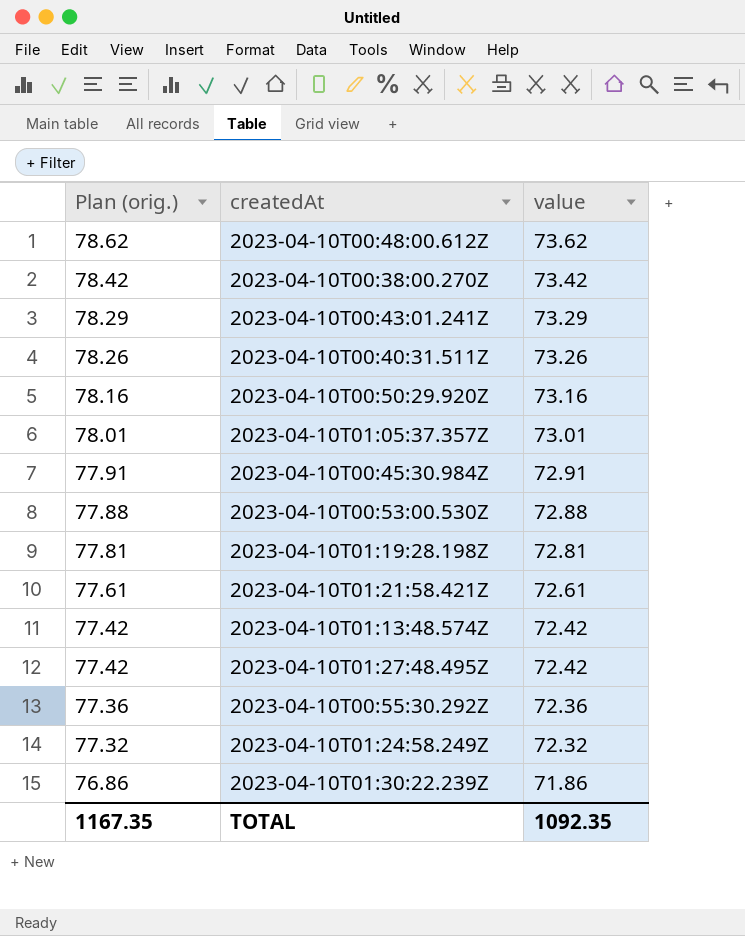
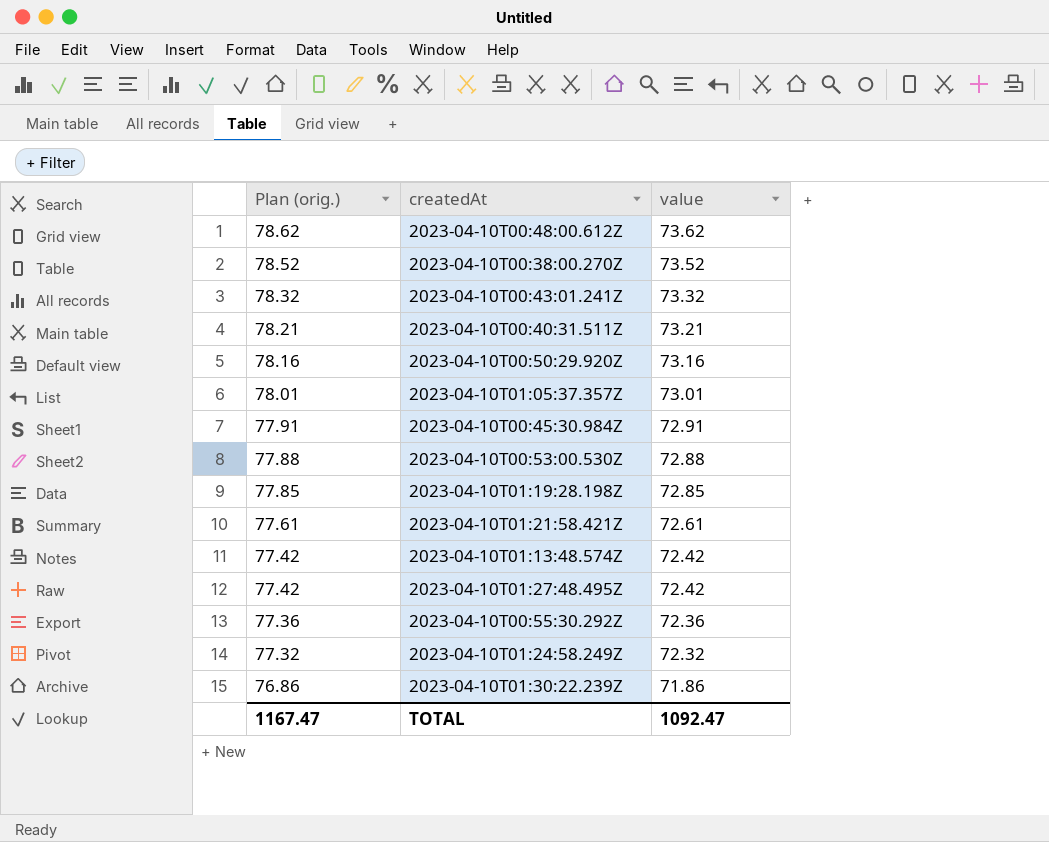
2023-04-10T00:38:00.270Z | Plan (orig.): 78.42 -> 78.52
2023-04-10T00:38:00.270Z | value: 73.42 -> 73.52
2023-04-10T00:43:01.241Z | Plan (orig.): 78.29 -> 78.32
2023-04-10T00:43:01.241Z | value: 73.29 -> 73.32
2023-04-10T00:40:31.511Z | Plan (orig.): 78.26 -> 78.21
2023-04-10T00:40:31.511Z | value: 73.26 -> 73.21
2023-04-10T01:19:28.198Z | Plan (orig.): 77.81 -> 77.85
2023-04-10T01:19:28.198Z | value: 72.81 -> 72.85
TOTAL | Plan (orig.): 1167.35 -> 1167.47
TOTAL | value: 1092.35 -> 1092.47

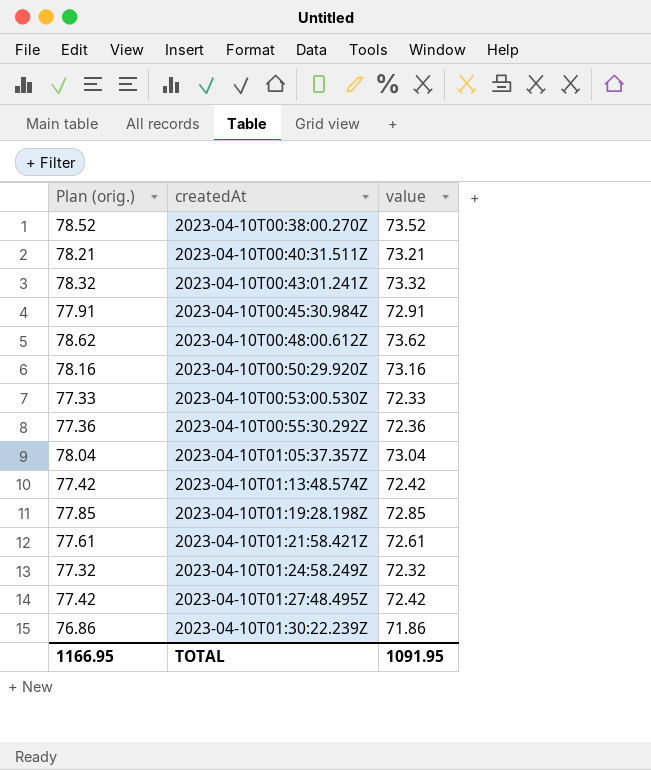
row order: Plan (orig.) descending -> createdAt ascending
2023-04-10T00:53:00.530Z | Plan (orig.): 77.88 -> 77.33
2023-04-10T00:53:00.530Z | value: 72.88 -> 72.33
2023-04-10T01:05:37.357Z | Plan (orig.): 78.01 -> 78.04
2023-04-10T01:05:37.357Z | value: 73.01 -> 73.04
TOTAL | Plan (orig.): 1167.47 -> 1166.95
TOTAL | value: 1092.47 -> 1091.95

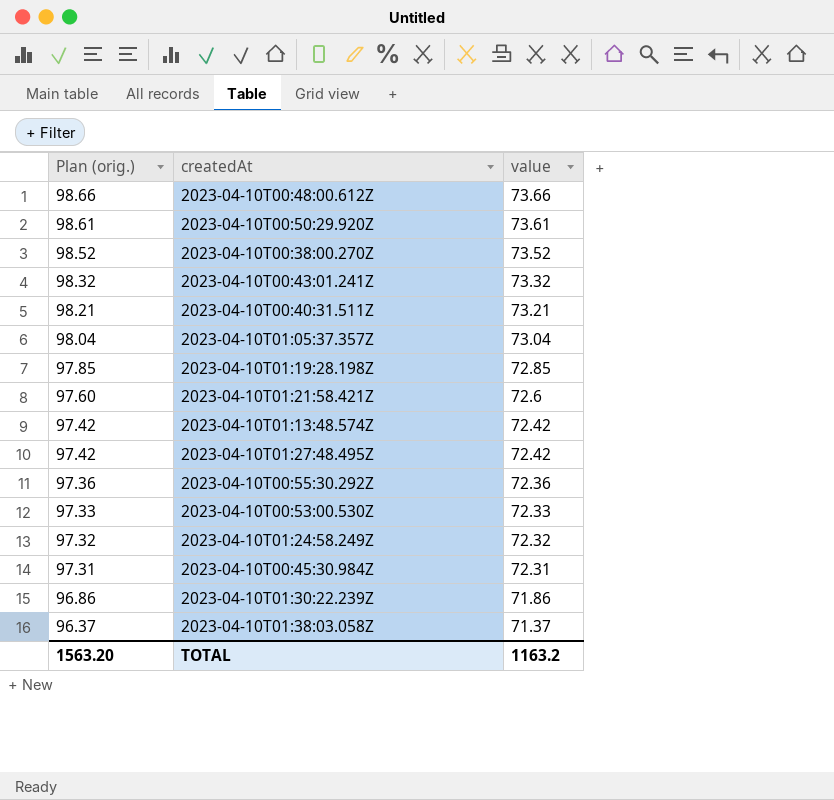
row order: createdAt ascending -> Plan (orig.) descending
column Plan (orig.) | formula: [value] + 5 -> [value] + 25
2023-04-10T00:48:00.612Z | value: 73.62 -> 73.66
2023-04-10T00:50:29.920Z | value: 73.16 -> 73.61
2023-04-10T01:21:58.421Z | value: 72.61 -> 72.6
2023-04-10T00:45:30.984Z | value: 72.91 -> 72.31
row 2023-04-10T01:38:03.058Z: none -> 96.37 | 71.37
TOTAL | Plan (orig.): 1166.95 -> 1563.20
TOTAL | value: 1091.95 -> 1163.2

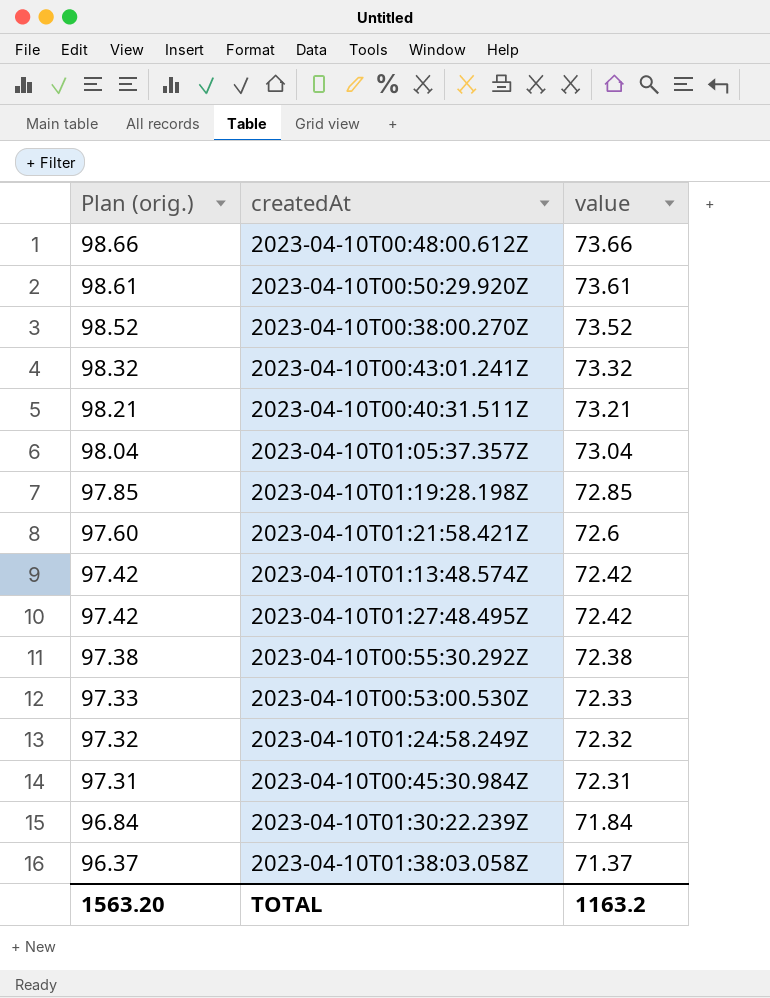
2023-04-10T00:55:30.292Z | Plan (orig.): 97.36 -> 97.38
2023-04-10T00:55:30.292Z | value: 72.36 -> 72.38
2023-04-10T01:30:22.239Z | Plan (orig.): 96.86 -> 96.84
2023-04-10T01:30:22.239Z | value: 71.86 -> 71.84

